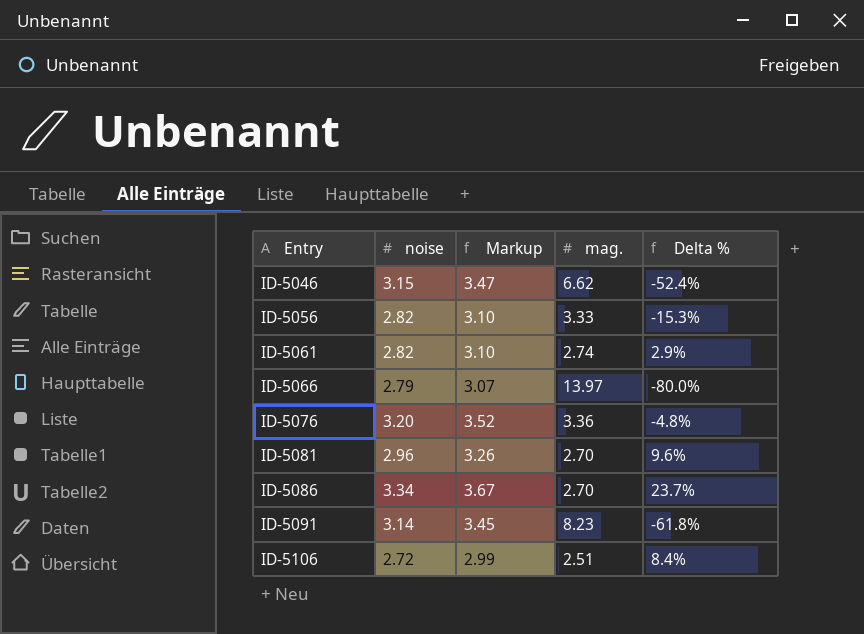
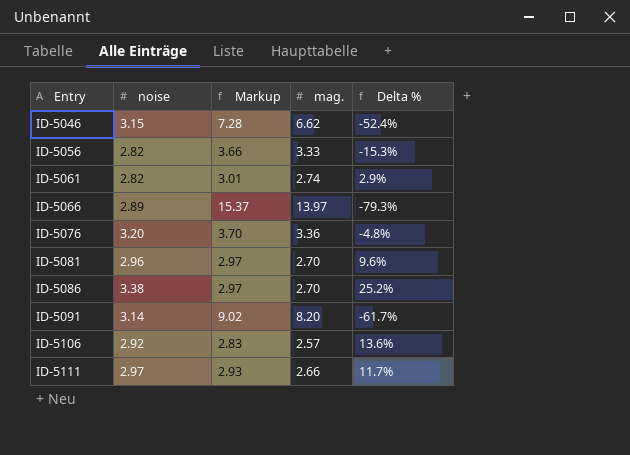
column Markup | formula: [noise] * 1.1 -> [mag.] * 1.1
ID-5066 | noise: 2.79 -> 2.89
ID-5066 | Delta %: -80.0% -> -79.3%
ID-5086 | noise: 3.34 -> 3.38
ID-5086 | Delta %: 23.7% -> 25.2%
ID-5091 | mag.: 8.23 -> 8.20
ID-5091 | Delta %: -61.8% -> -61.7%
ID-5106 | noise: 2.72 -> 2.92
ID-5106 | mag.: 2.51 -> 2.57
ID-5106 | Delta %: 8.4% -> 13.6%
row ID-5111: none -> 2.97 | 2.93 | 2.66 | 11.7%

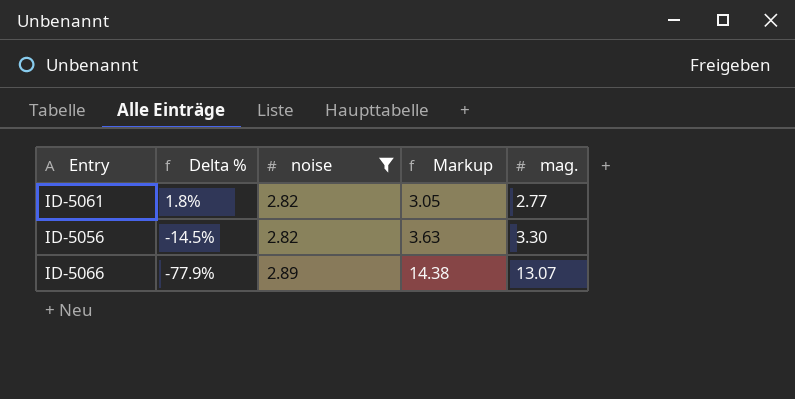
filter: none -> noise <= 2.89
row order: Entry ascending -> Delta % descending
column Delta % | position: 5 -> 2
ID-5061 | Delta %: 2.9% -> 1.8%
ID-5061 | Markup: 3.01 -> 3.05
ID-5061 | mag.: 2.74 -> 2.77
ID-5056 | Delta %: -15.3% -> -14.5%
ID-5056 | Markup: 3.66 -> 3.63
ID-5056 | mag.: 3.33 -> 3.30
ID-5066 | Delta %: -79.3% -> -77.9%
ID-5066 | Markup: 15.37 -> 14.38
ID-5066 | mag.: 13.97 -> 13.07

